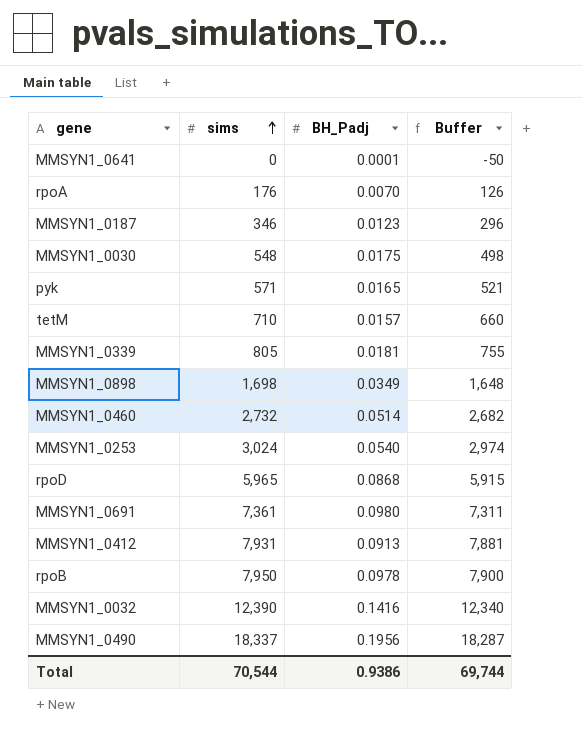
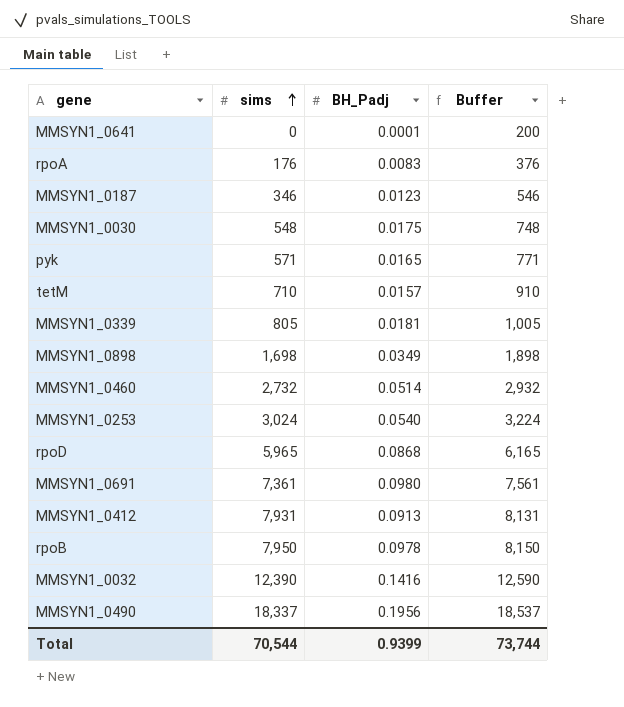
column Buffer | formula: [sims] - 50 -> [sims] + 200
rpoA | BH_Padj: 0.0070 -> 0.0083
Total | BH_Padj: 0.9386 -> 0.9399
Total | Buffer: 69,744 -> 73,744

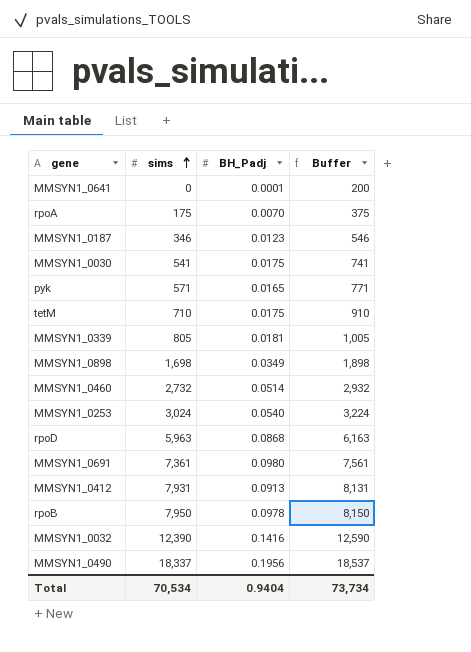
rpoA | sims: 176 -> 175
rpoA | BH_Padj: 0.0083 -> 0.0070
rpoA | Buffer: 376 -> 375
MMSYN1_0030 | sims: 548 -> 541
MMSYN1_0030 | Buffer: 748 -> 741
tetM | BH_Padj: 0.0157 -> 0.0175
rpoD | sims: 5,965 -> 5,963
rpoD | Buffer: 6,165 -> 6,163
Total | sims: 70,544 -> 70,534
Total | BH_Padj: 0.9399 -> 0.9404
Total | Buffer: 73,744 -> 73,734

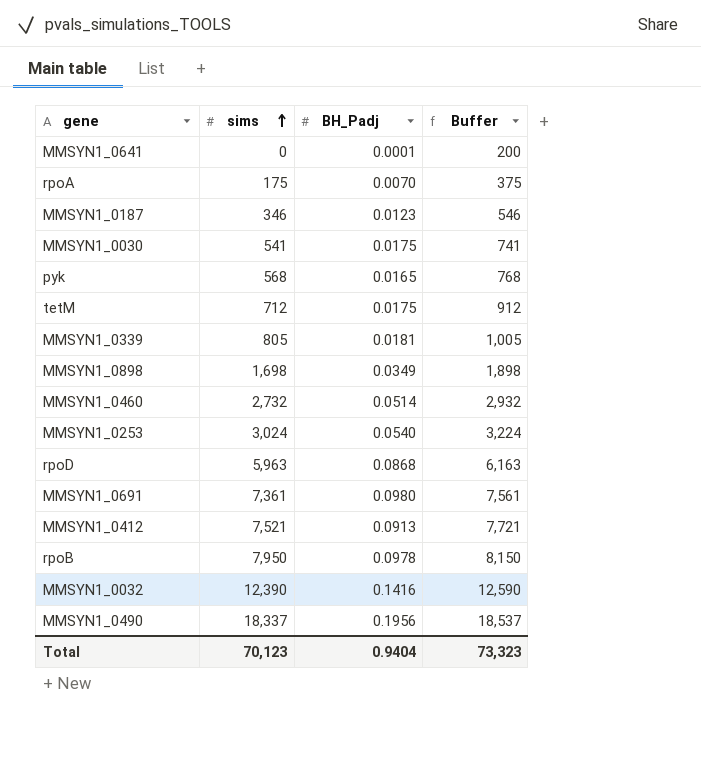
pyk | sims: 571 -> 568
pyk | Buffer: 771 -> 768
tetM | sims: 710 -> 712
tetM | Buffer: 910 -> 912
MMSYN1_0412 | sims: 7,931 -> 7,521
MMSYN1_0412 | Buffer: 8,131 -> 7,721
Total | sims: 70,534 -> 70,123
Total | Buffer: 73,734 -> 73,323

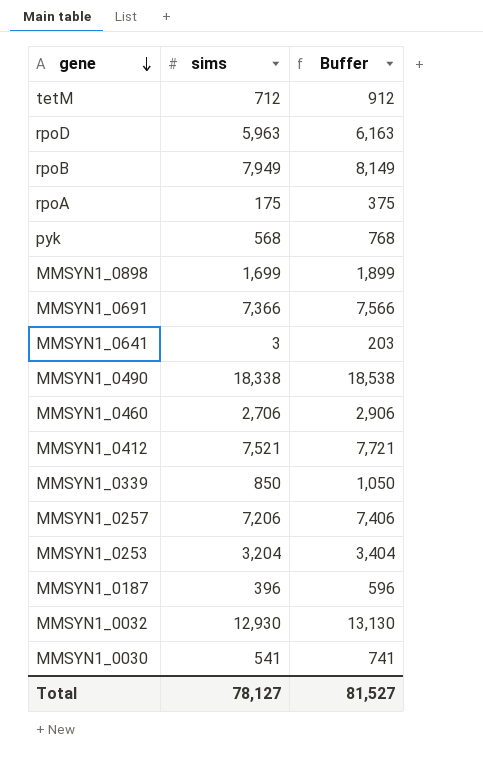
row order: sims ascending -> gene descending
column BH_Padj | position: 3 -> none
rpoB | sims: 7,950 -> 7,949
rpoB | Buffer: 8,150 -> 8,149
MMSYN1_0898 | sims: 1,698 -> 1,699
MMSYN1_0898 | Buffer: 1,898 -> 1,899
MMSYN1_0691 | sims: 7,361 -> 7,366
MMSYN1_0691 | Buffer: 7,561 -> 7,566
MMSYN1_0641 | sims: 0 -> 3
MMSYN1_0641 | Buffer: 200 -> 203
MMSYN1_0490 | sims: 18,337 -> 18,338
MMSYN1_0490 | Buffer: 18,537 -> 18,538
MMSYN1_0460 | sims: 2,732 -> 2,706
MMSYN1_0460 | Buffer: 2,932 -> 2,906
MMSYN1_0339 | sims: 805 -> 850
MMSYN1_0339 | Buffer: 1,005 -> 1,050
row MMSYN1_0257: none -> 7,206 | 7,406
MMSYN1_0253 | sims: 3,024 -> 3,204
MMSYN1_0253 | Buffer: 3,224 -> 3,404
MMSYN1_0187 | sims: 346 -> 396
MMSYN1_0187 | Buffer: 546 -> 596
MMSYN1_0032 | sims: 12,390 -> 12,930
MMSYN1_0032 | Buffer: 12,590 -> 13,130
Total | sims: 70,123 -> 78,127
Total | Buffer: 73,323 -> 81,527

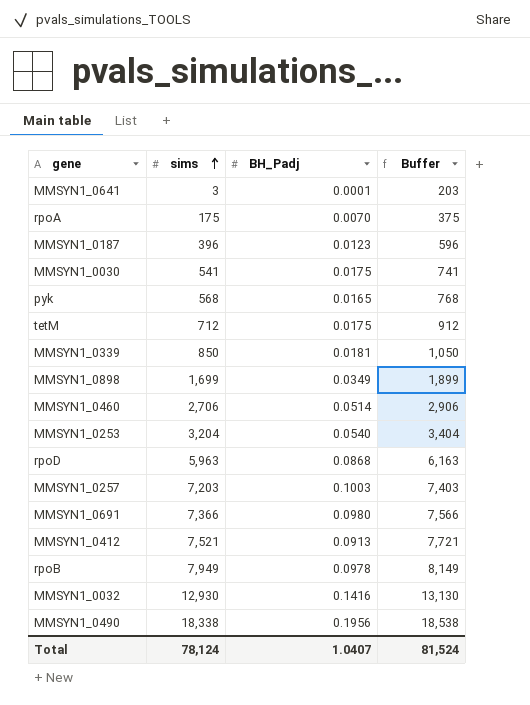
row order: gene descending -> sims ascending
column BH_Padj | position: none -> 3
MMSYN1_0257 | sims: 7,206 -> 7,203
MMSYN1_0257 | Buffer: 7,406 -> 7,403
Total | sims: 78,127 -> 78,124
Total | Buffer: 81,527 -> 81,524

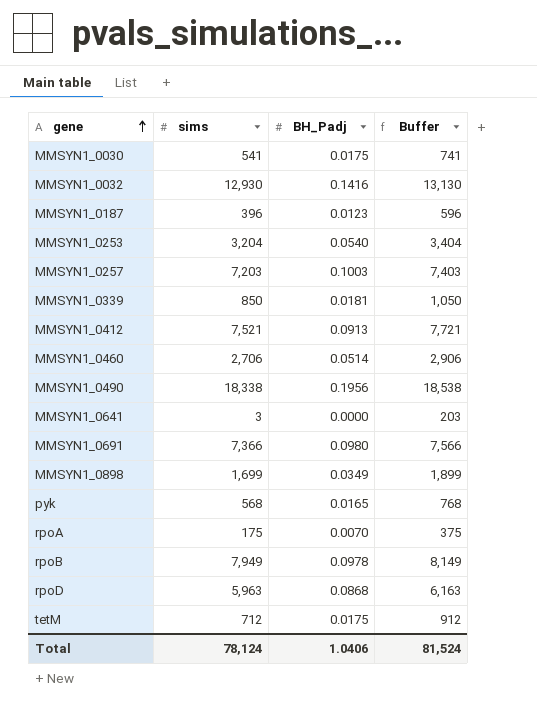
row order: sims ascending -> gene ascending
MMSYN1_0641 | BH_Padj: 0.0001 -> 0.0000
Total | BH_Padj: 1.0407 -> 1.0406

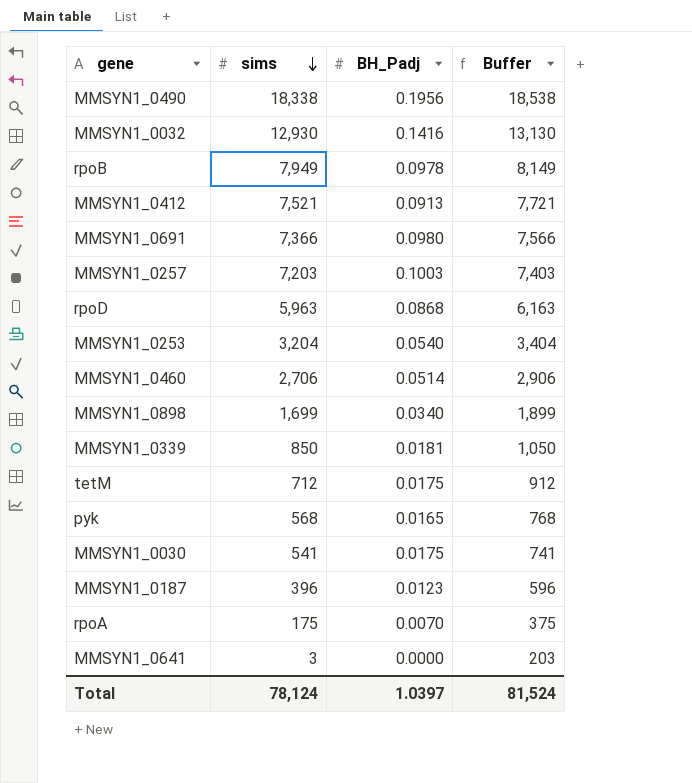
row order: gene ascending -> sims descending
MMSYN1_0898 | BH_Padj: 0.0349 -> 0.0340
Total | BH_Padj: 1.0406 -> 1.0397

